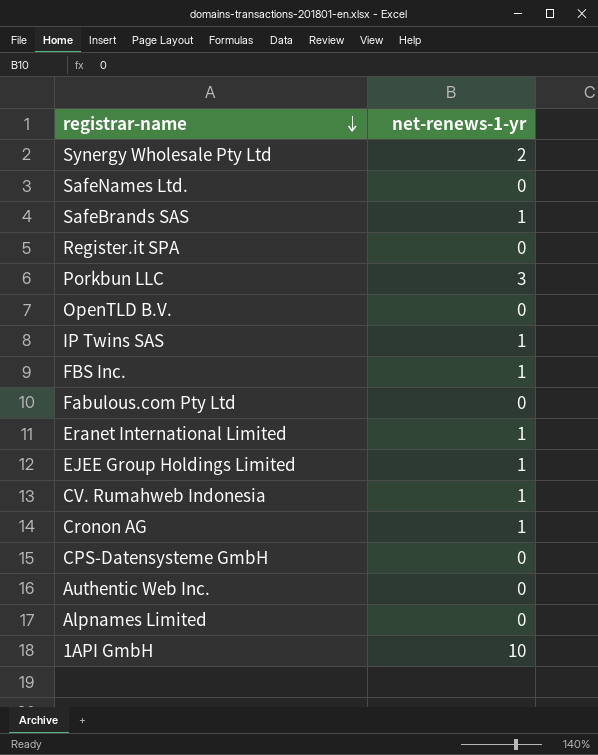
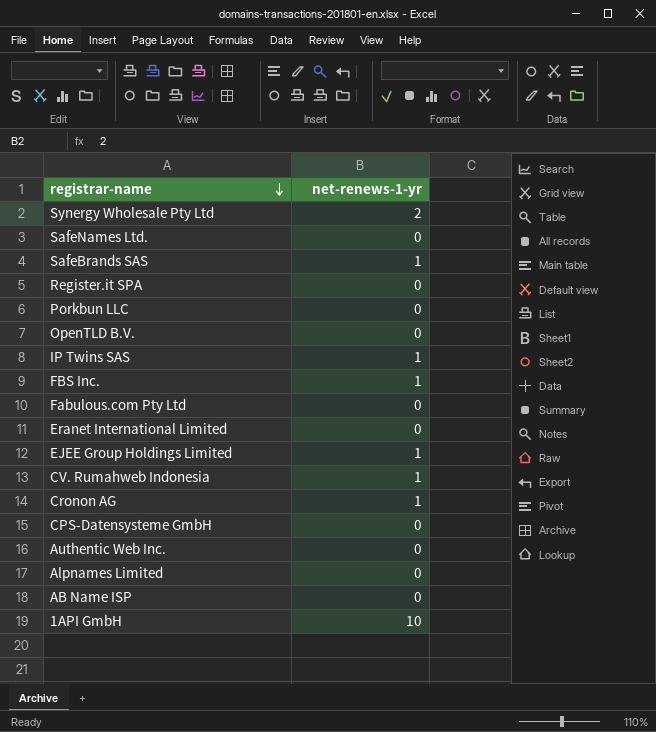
Porkbun LLC | net-renews-1-yr: 3 -> 0
Eranet International Limited | net-renews-1-yr: 1 -> 0
row AB Name ISP: none -> 0

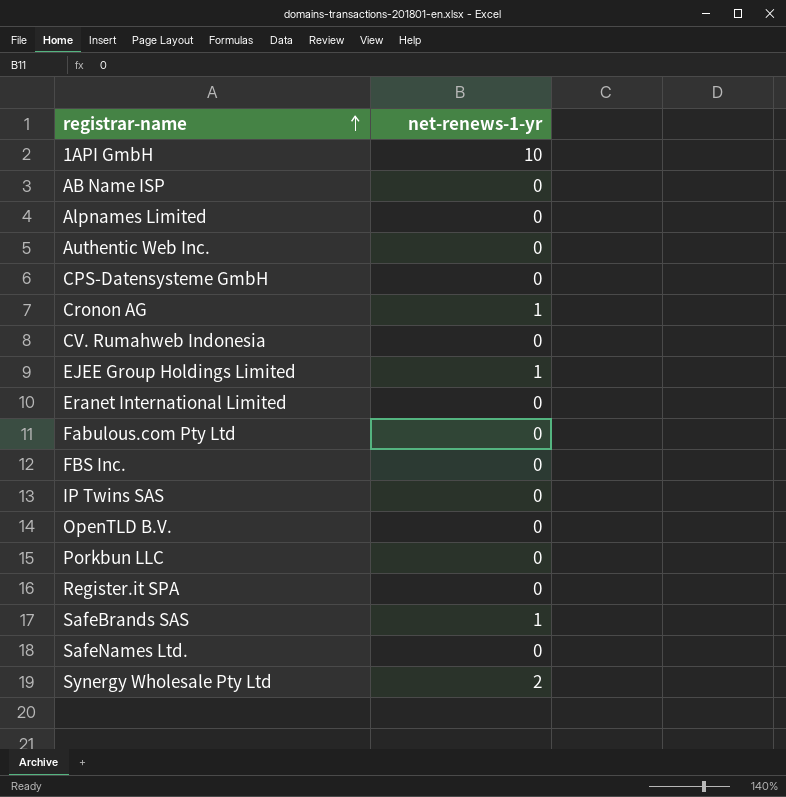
row order: registrar-name descending -> registrar-name ascending
CV. Rumahweb Indonesia | net-renews-1-yr: 1 -> 0
FBS Inc. | net-renews-1-yr: 1 -> 0
IP Twins SAS | net-renews-1-yr: 1 -> 0

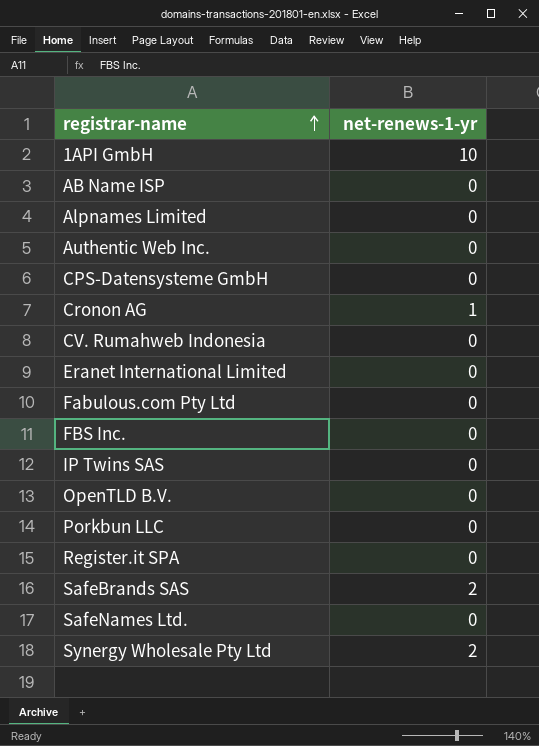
row EJEE Group Holdings Limited: 1 -> none
SafeBrands SAS | net-renews-1-yr: 1 -> 2

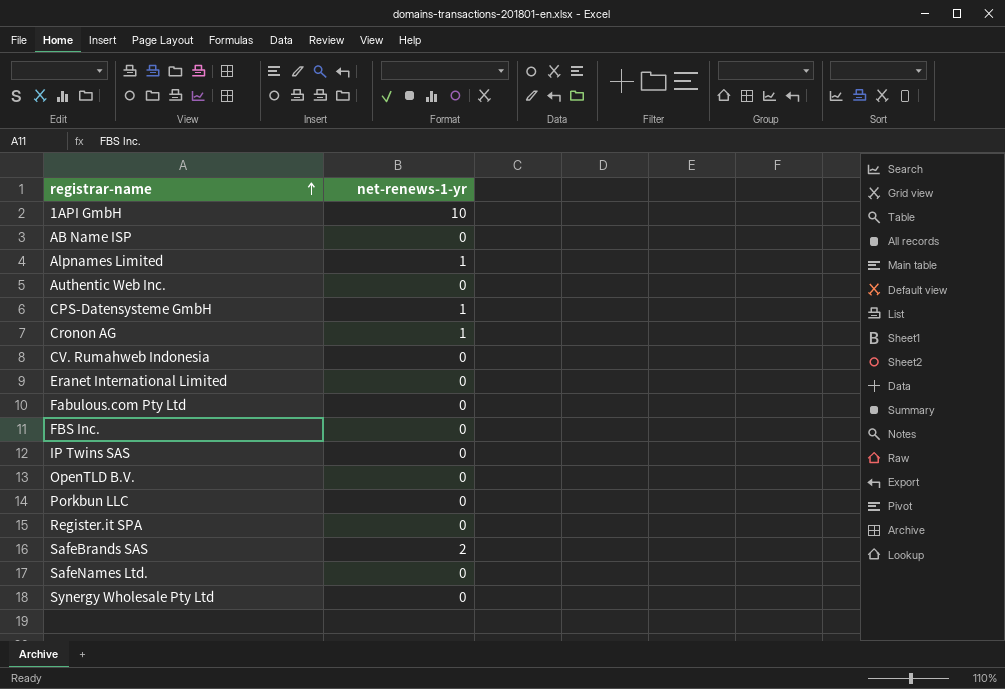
Alpnames Limited | net-renews-1-yr: 0 -> 1
CPS-Datensysteme GmbH | net-renews-1-yr: 0 -> 1
Synergy Wholesale Pty Ltd | net-renews-1-yr: 2 -> 0

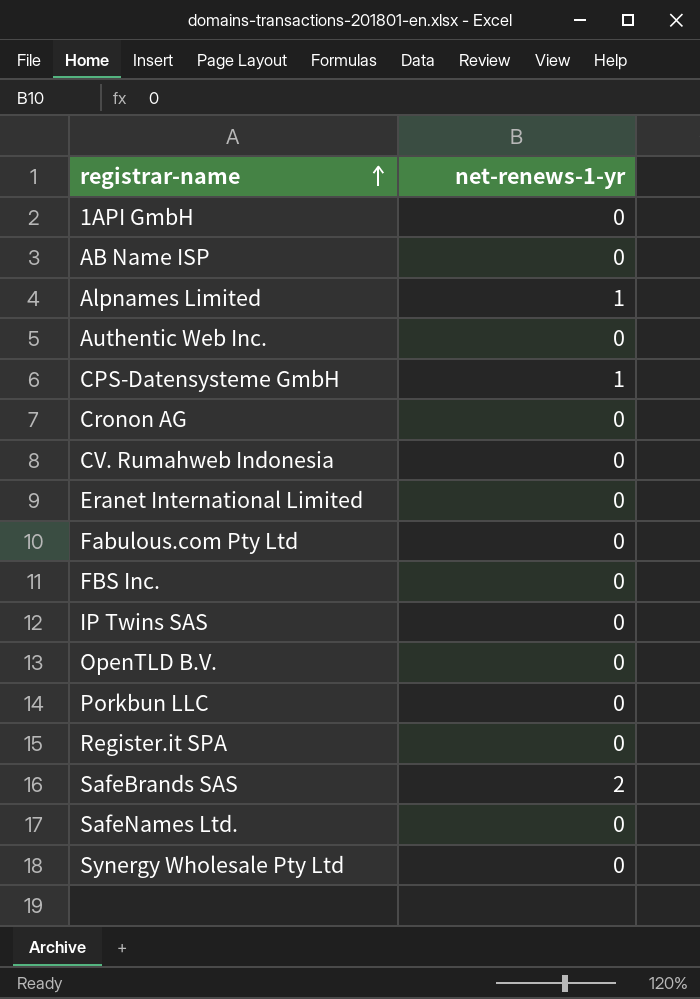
1API GmbH | net-renews-1-yr: 10 -> 0
Cronon AG | net-renews-1-yr: 1 -> 0

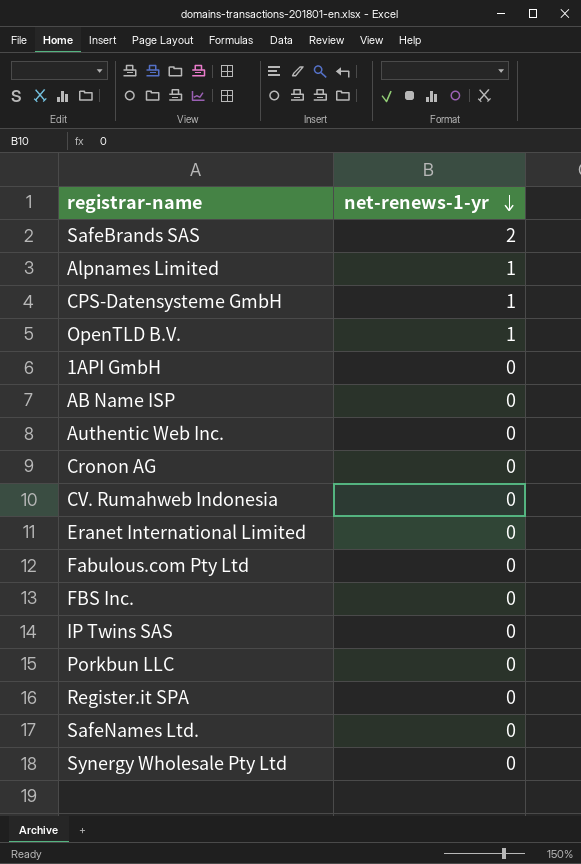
row order: registrar-name ascending -> net-renews-1-yr descending
OpenTLD B.V. | net-renews-1-yr: 0 -> 1

